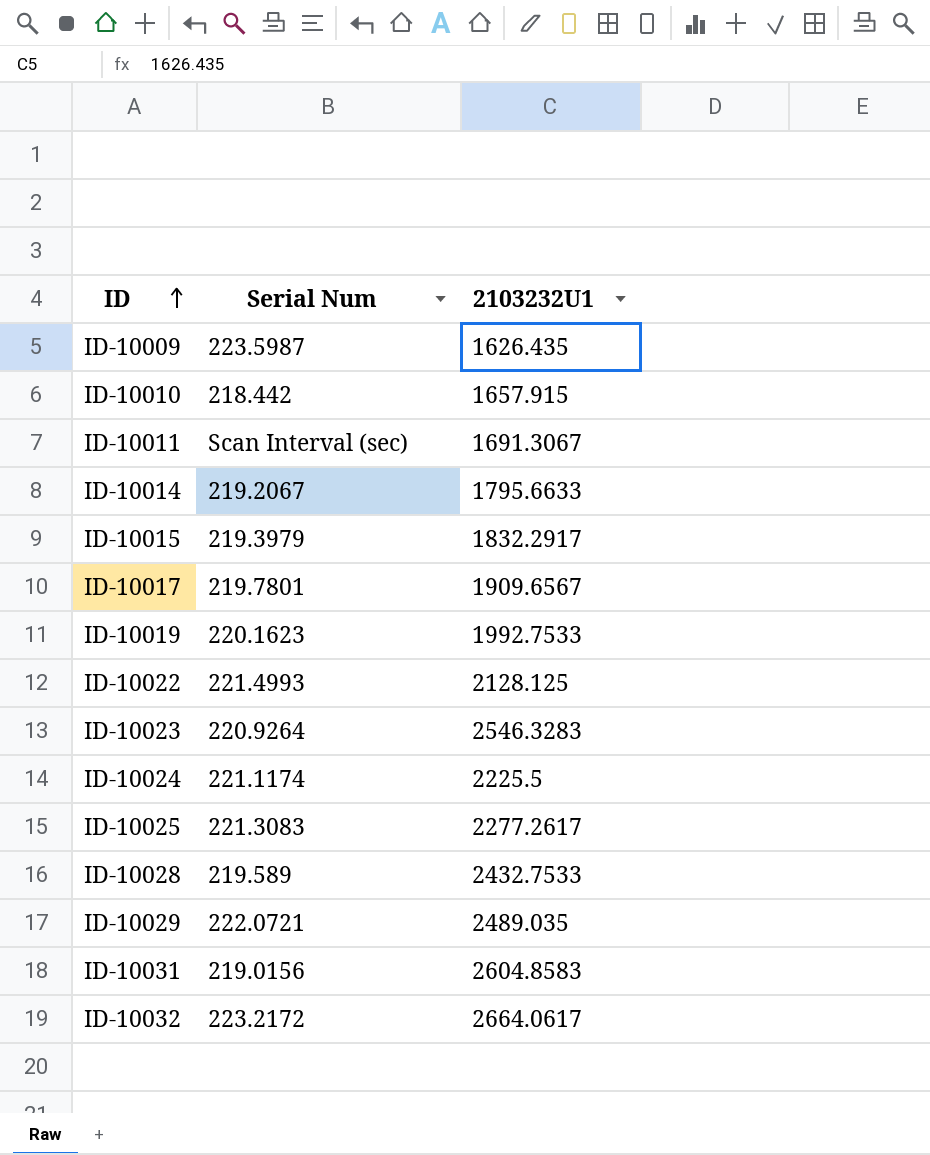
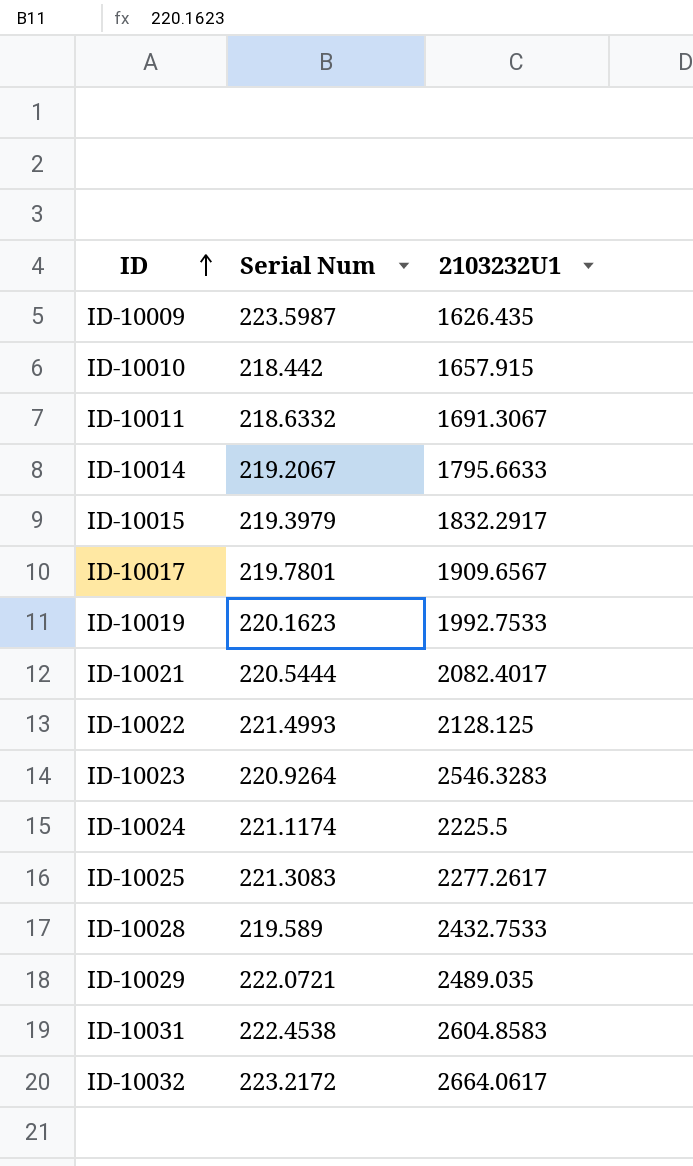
ID-10011 | Serial Num: Scan Interval (sec) -> 218.6332
row ID-10021: none -> 220.5444 | 2082.4017
ID-10031 | Serial Num: 219.0156 -> 222.4538

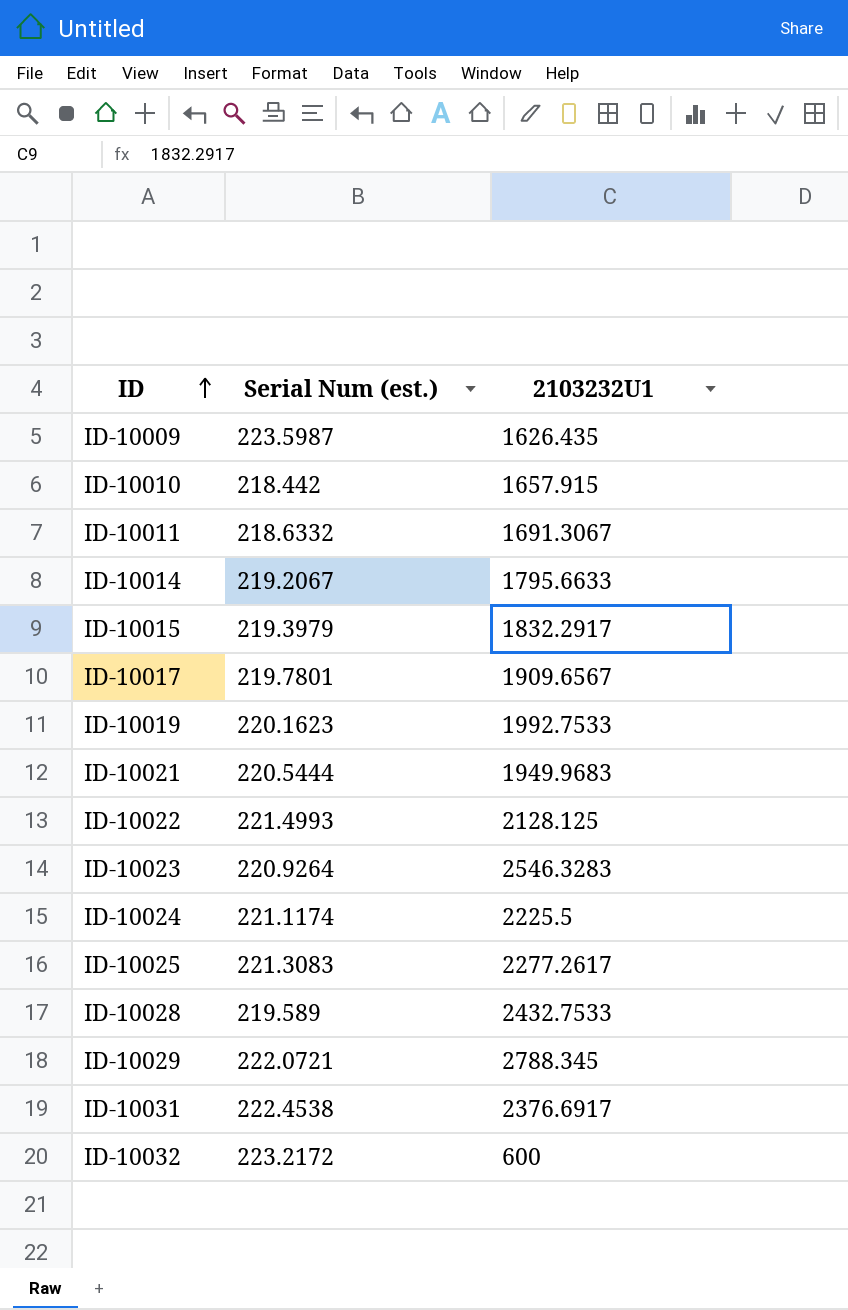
column name: Serial Num -> Serial Num (est.)
ID-10021 | 2103232U1: 2082.4017 -> 1949.9683
ID-10029 | 2103232U1: 2489.035 -> 2788.345
ID-10031 | 2103232U1: 2604.8583 -> 2376.6917
ID-10032 | 2103232U1: 2664.0617 -> 600

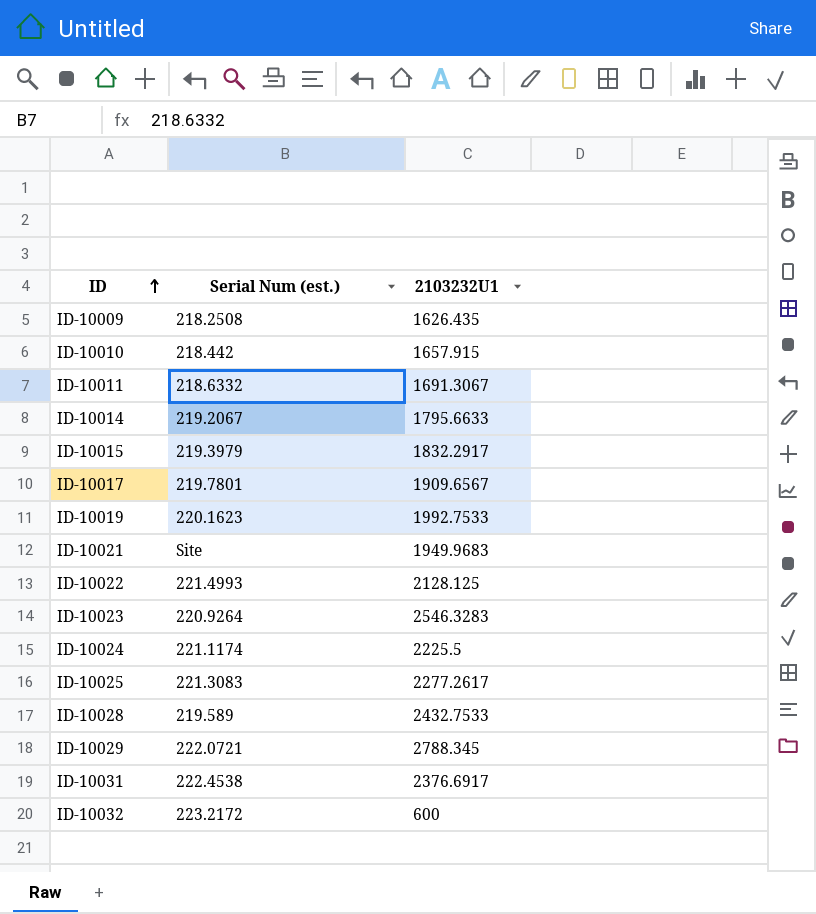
ID-10009 | Serial Num (est.): 223.5987 -> 218.2508
ID-10021 | Serial Num (est.): 220.5444 -> Site

